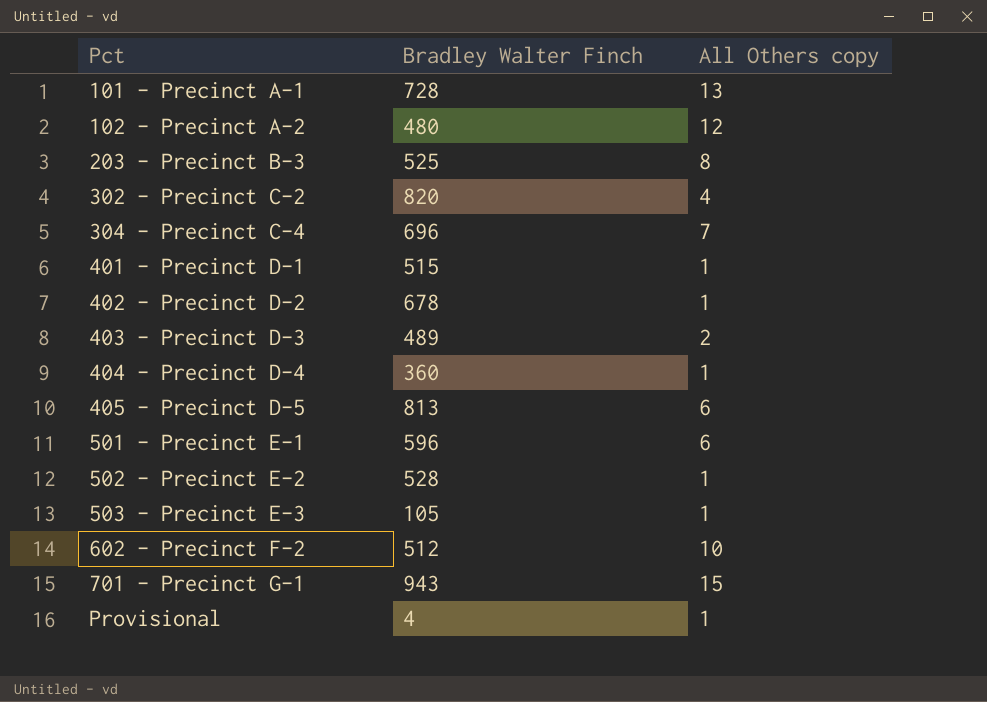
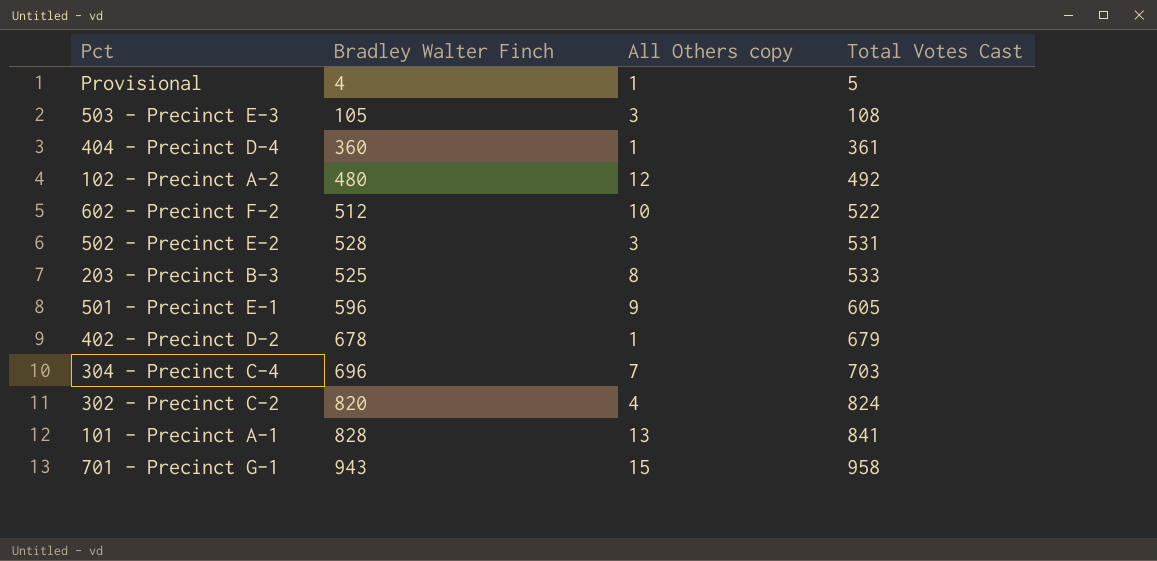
row order: Pct ascending -> Total Votes Cast ascending
column Total Votes Cast | formula: none -> [Bradley Walter Finch] + [All Others copy]
row 401 - Precinct D-1: 515 | 1 -> none
row 403 - Precinct D-3: 489 | 2 -> none
row 405 - Precinct D-5: 813 | 6 -> none
503 - Precinct E-3 | All Others copy: 1 -> 3
502 - Precinct E-2 | All Others copy: 1 -> 3
501 - Precinct E-1 | All Others copy: 6 -> 9
101 - Precinct A-1 | Bradley Walter Finch: 728 -> 828

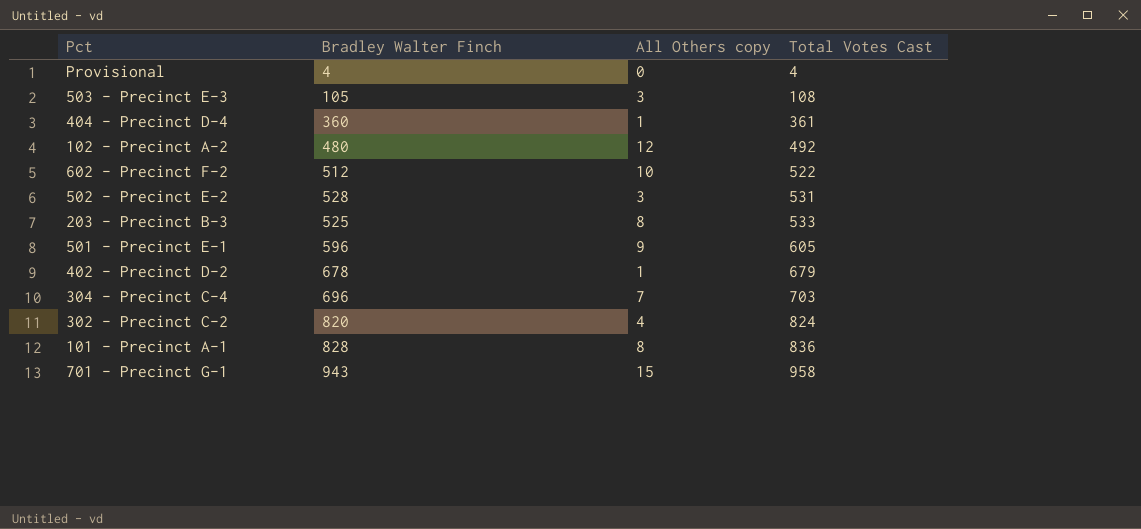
Provisional | All Others copy: 1 -> 0
Provisional | Total Votes Cast: 5 -> 4
101 - Precinct A-1 | All Others copy: 13 -> 8
101 - Precinct A-1 | Total Votes Cast: 841 -> 836

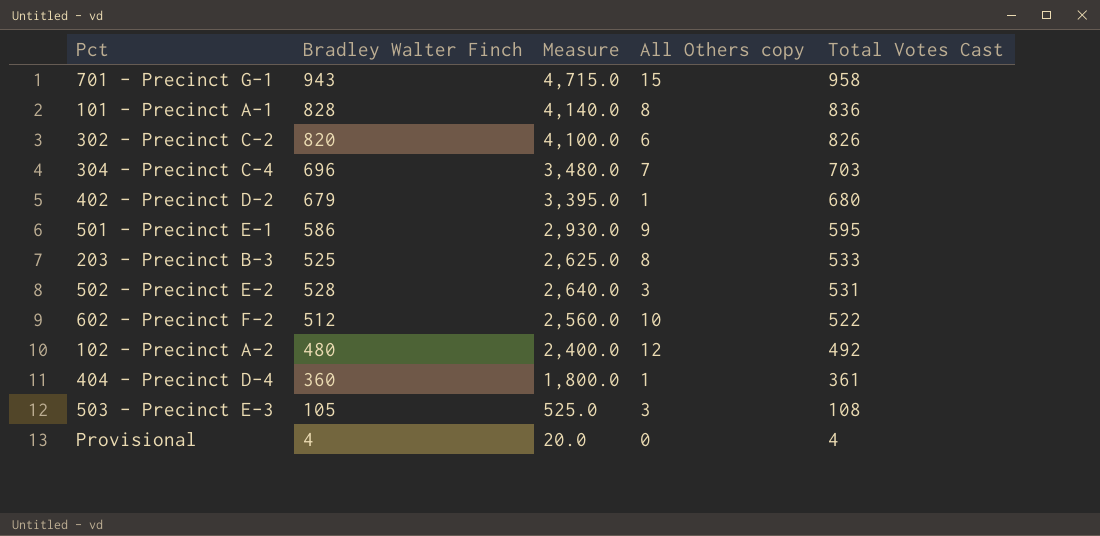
row order: Total Votes Cast ascending -> Total Votes Cast descending
column Measure | formula: none -> [Bradley Walter Finch] * 5
302 - Precinct C-2 | All Others copy: 4 -> 6
302 - Precinct C-2 | Total Votes Cast: 824 -> 826
402 - Precinct D-2 | Bradley Walter Finch: 678 -> 679
402 - Precinct D-2 | Total Votes Cast: 679 -> 680
501 - Precinct E-1 | Bradley Walter Finch: 596 -> 586
501 - Precinct E-1 | Total Votes Cast: 605 -> 595

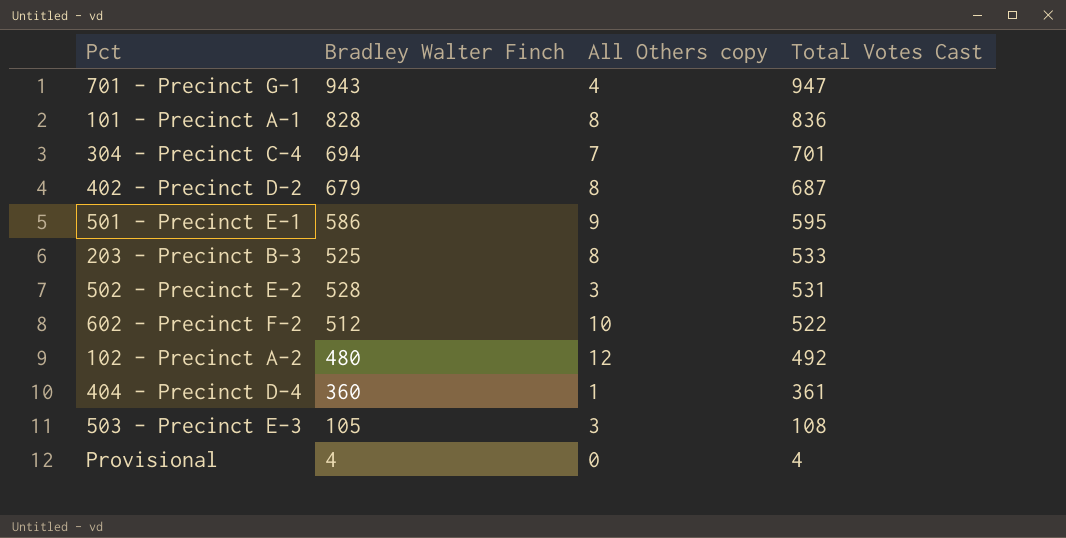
column Measure | formula: [Bradley Walter Finch] * 5 -> none
row 302 - Precinct C-2: 820 | 4,100.0 | 6 | 826 -> none
701 - Precinct G-1 | All Others copy: 15 -> 4
701 - Precinct G-1 | Total Votes Cast: 958 -> 947
304 - Precinct C-4 | Bradley Walter Finch: 696 -> 694
304 - Precinct C-4 | Total Votes Cast: 703 -> 701
402 - Precinct D-2 | All Others copy: 1 -> 8
402 - Precinct D-2 | Total Votes Cast: 680 -> 687

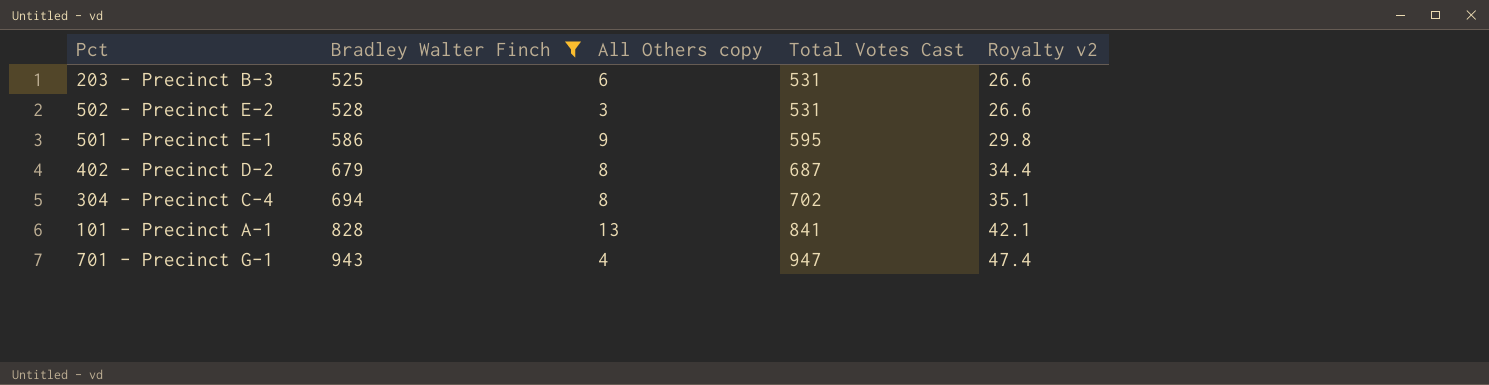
filter: none -> Bradley Walter Finch >= 525
row order: Total Votes Cast descending -> Bradley Walter Finch ascending
column Royalty v2 | formula: none -> [Total Votes Cast] * 0.05
203 - Precinct B-3 | All Others copy: 8 -> 6
203 - Precinct B-3 | Total Votes Cast: 533 -> 531
304 - Precinct C-4 | All Others copy: 7 -> 8
304 - Precinct C-4 | Total Votes Cast: 701 -> 702
101 - Precinct A-1 | All Others copy: 8 -> 13
101 - Precinct A-1 | Total Votes Cast: 836 -> 841

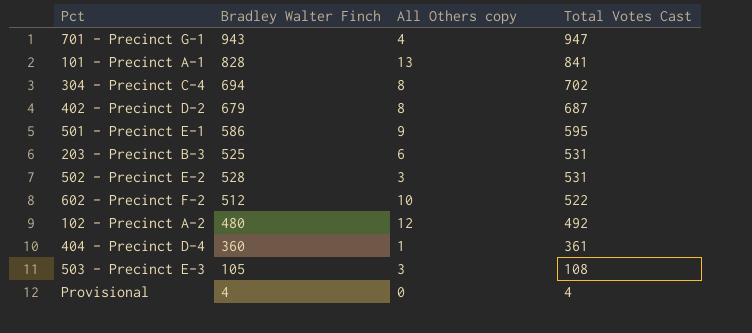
filter: Bradley Walter Finch >= 525 -> none
row order: Bradley Walter Finch ascending -> Total Votes Cast descending
column Royalty v2 | formula: [Total Votes Cast] * 0.05 -> none

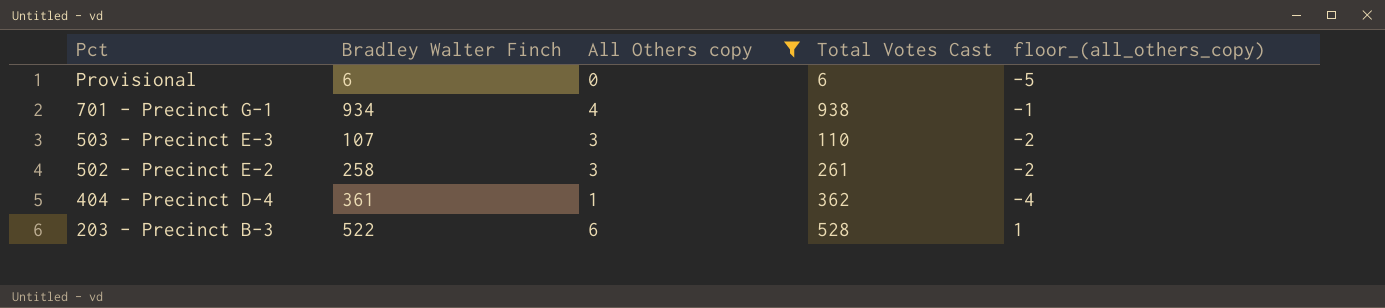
filter: none -> All Others copy <= 6
row order: Total Votes Cast descending -> Pct descending
column floor_(all_others_copy) | formula: none -> [All Others copy] - 5
Provisional | Bradley Walter Finch: 4 -> 6
Provisional | Total Votes Cast: 4 -> 6
701 - Precinct G-1 | Bradley Walter Finch: 943 -> 934
701 - Precinct G-1 | Total Votes Cast: 947 -> 938
503 - Precinct E-3 | Bradley Walter Finch: 105 -> 107
503 - Precinct E-3 | Total Votes Cast: 108 -> 110
502 - Precinct E-2 | Bradley Walter Finch: 528 -> 258
502 - Precinct E-2 | Total Votes Cast: 531 -> 261
404 - Precinct D-4 | Bradley Walter Finch: 360 -> 361
404 - Precinct D-4 | Total Votes Cast: 361 -> 362
203 - Precinct B-3 | Bradley Walter Finch: 525 -> 522
203 - Precinct B-3 | Total Votes Cast: 531 -> 528

